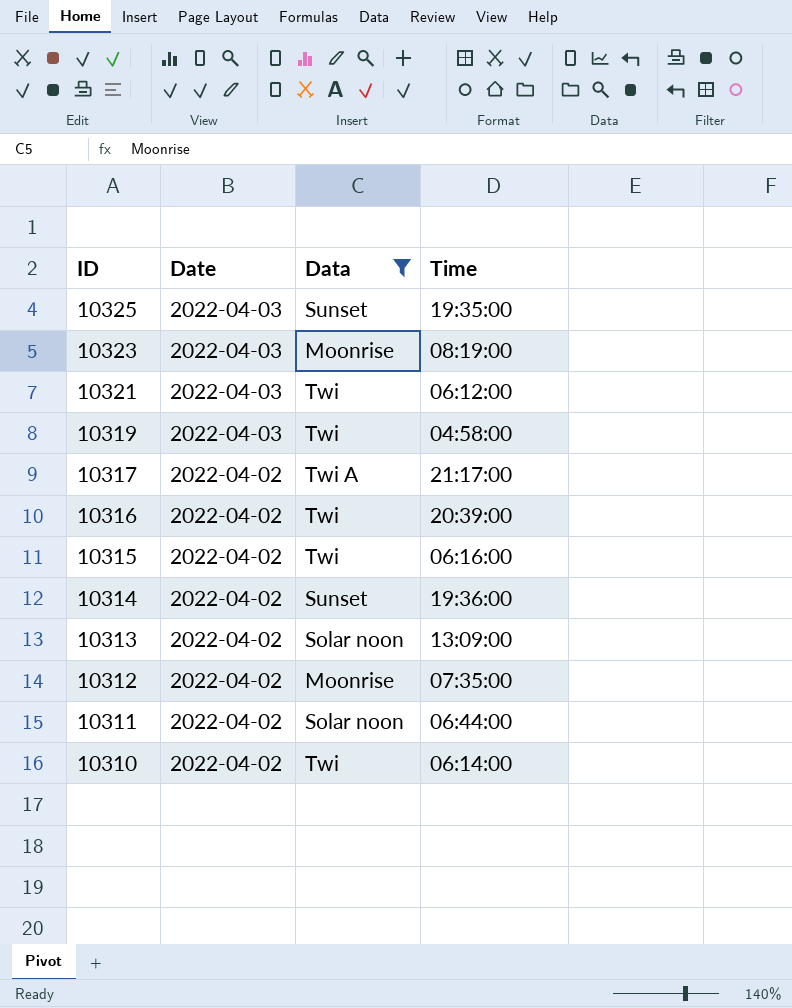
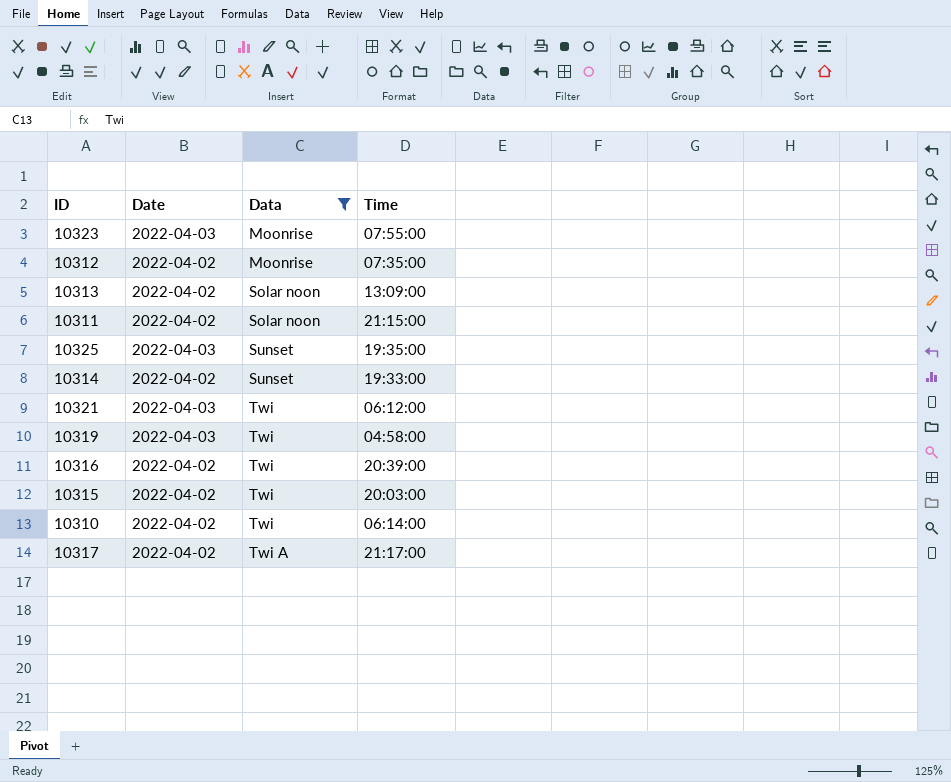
row order: ID descending -> Data ascending
10323 | Time: 08:19:00 -> 07:55:00
10311 | Time: 06:44:00 -> 21:15:00
10314 | Time: 19:36:00 -> 19:33:00
10315 | Time: 06:16:00 -> 20:03:00

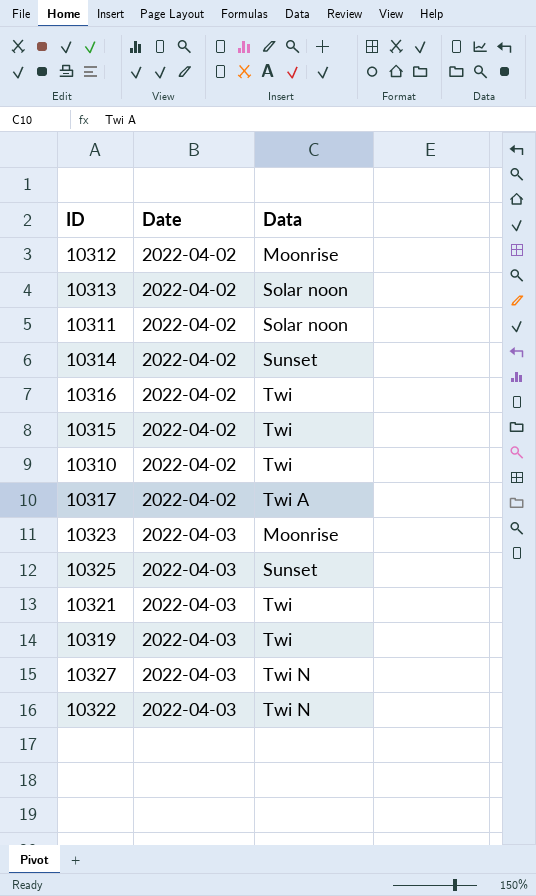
filter: Data != Twi N -> none
row order: Data ascending -> Date ascending
column Time | position: 4 -> none

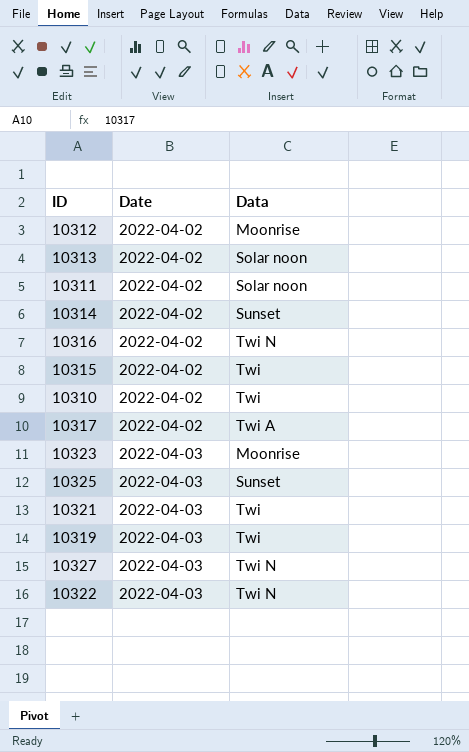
10316 | Data: Twi -> Twi N

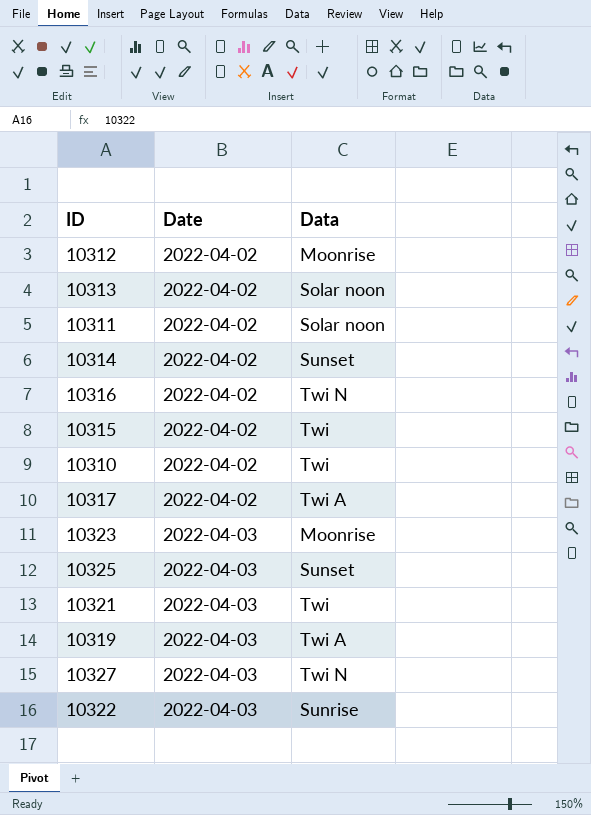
10319 | Data: Twi -> Twi A
10322 | Data: Twi N -> Sunrise

